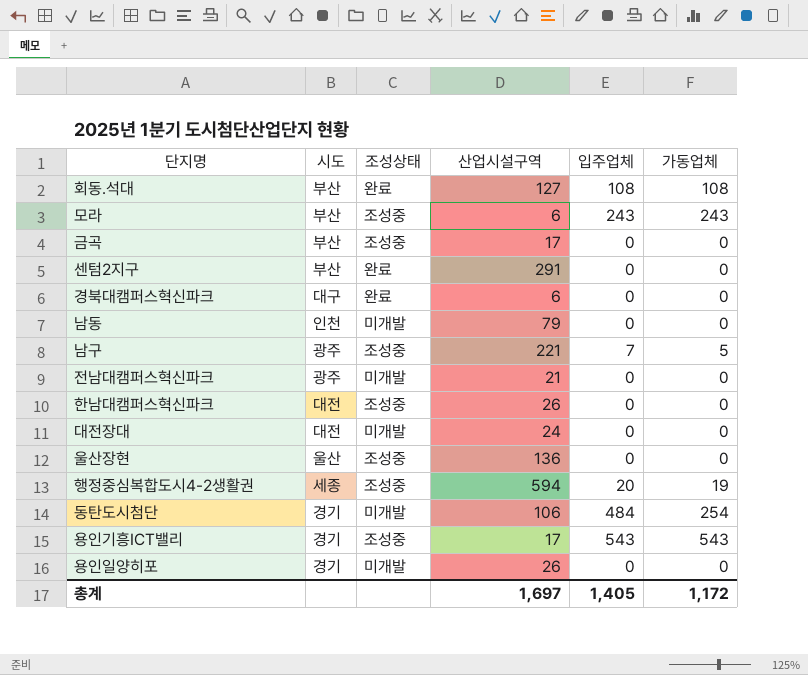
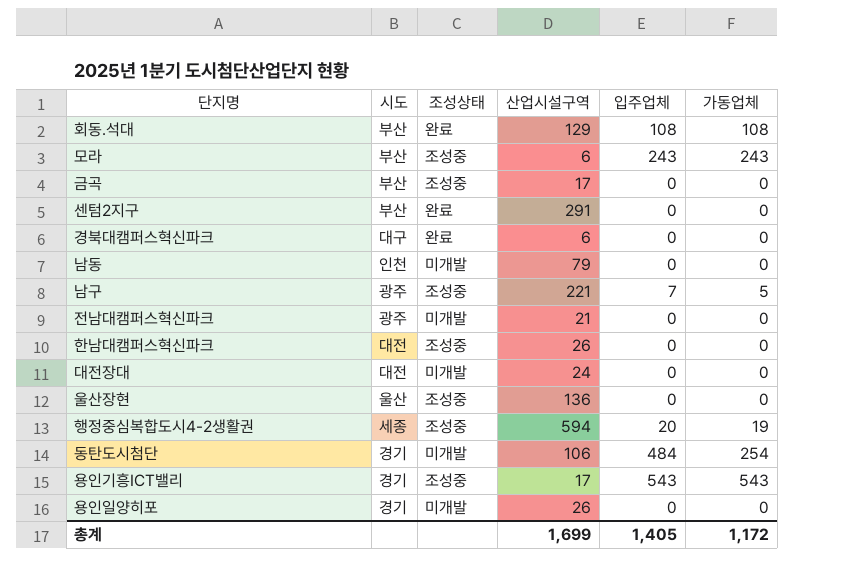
회동.석대 | 산업시설구역: 127 -> 129
총계 | 산업시설구역: 1,697 -> 1,699

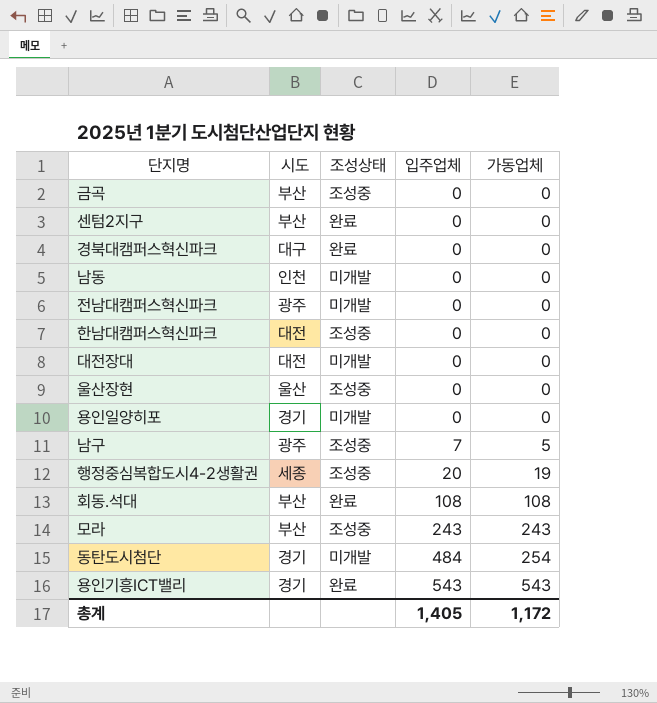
row order: none -> 입주업체 ascending
column 산업시설구역 | position: 4 -> none
용인기흥ICT밸리 | 조성상태: 조성중 -> 완료

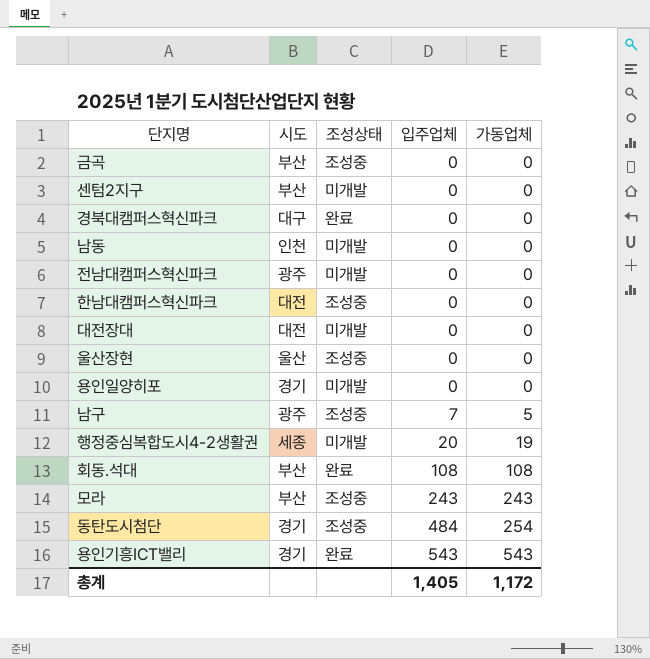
센텀2지구 | 조성상태: 완료 -> 미개발
행정중심복합도시4-2생활권 | 조성상태: 조성중 -> 미개발
동탄도시첨단 | 조성상태: 미개발 -> 조성중

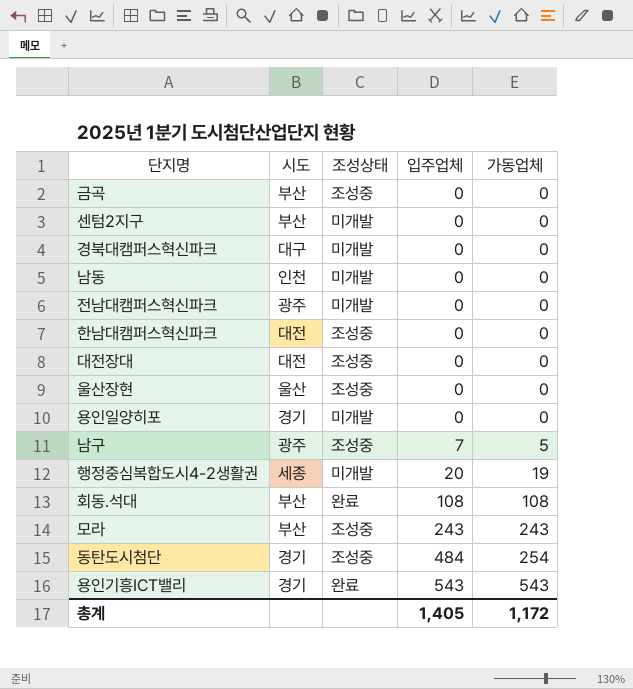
경북대캠퍼스혁신파크 | 조성상태: 완료 -> 미개발
대전장대 | 조성상태: 미개발 -> 조성중

